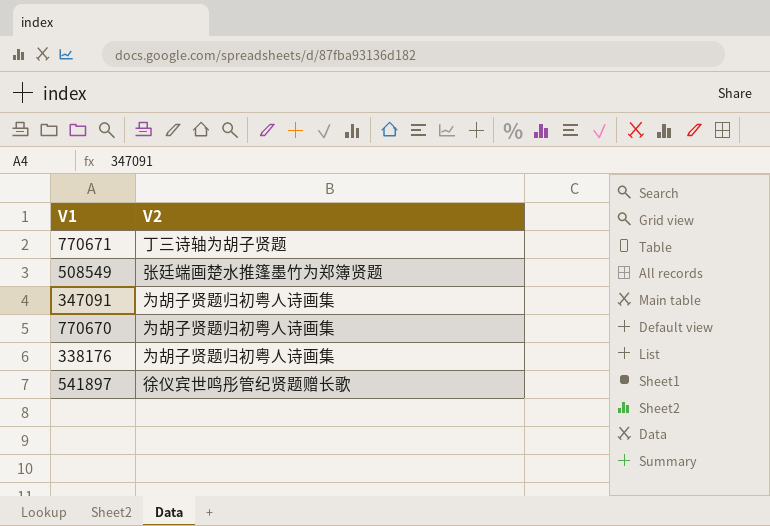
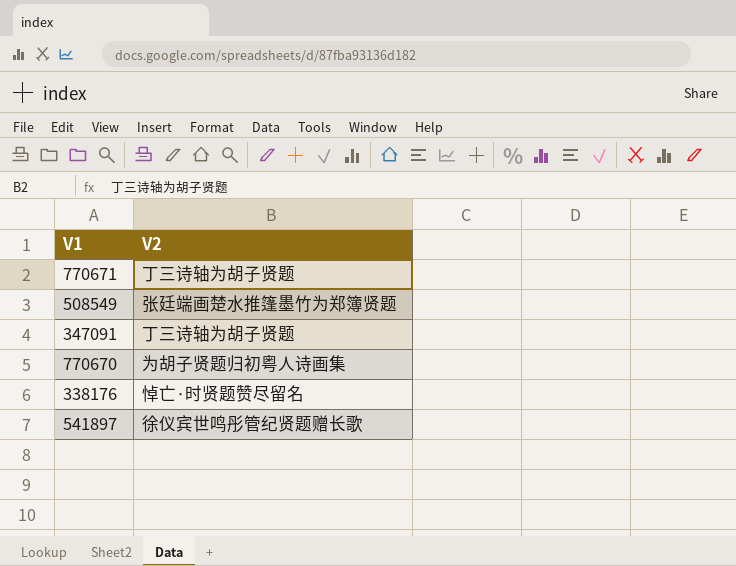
347091 | V2: 为胡子贤题归初粤人诗画集 -> 丁三诗轴为胡子贤题
338176 | V2: 为胡子贤题归初粤人诗画集 -> 悼亡·时贤题赞尽留名

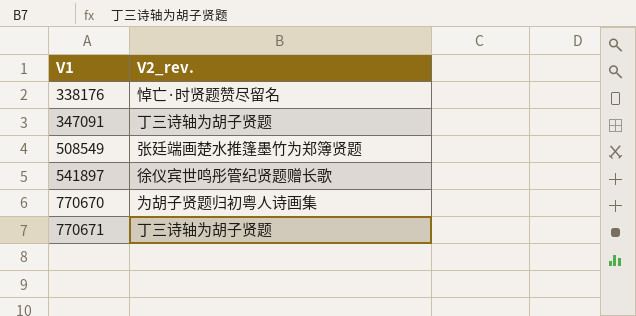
row order: none -> V1 ascending
column name: V2 -> V2_rev.

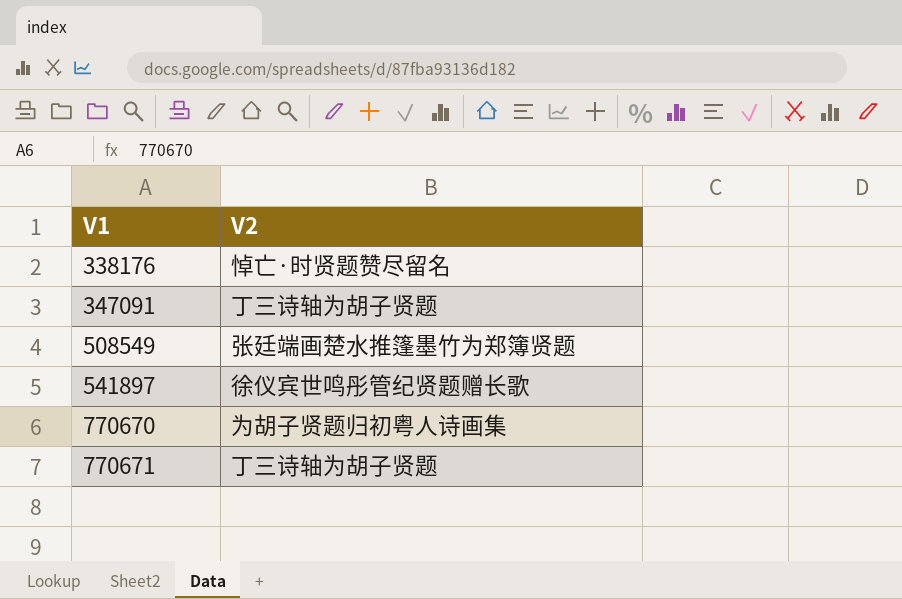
column name: V2_rev. -> V2

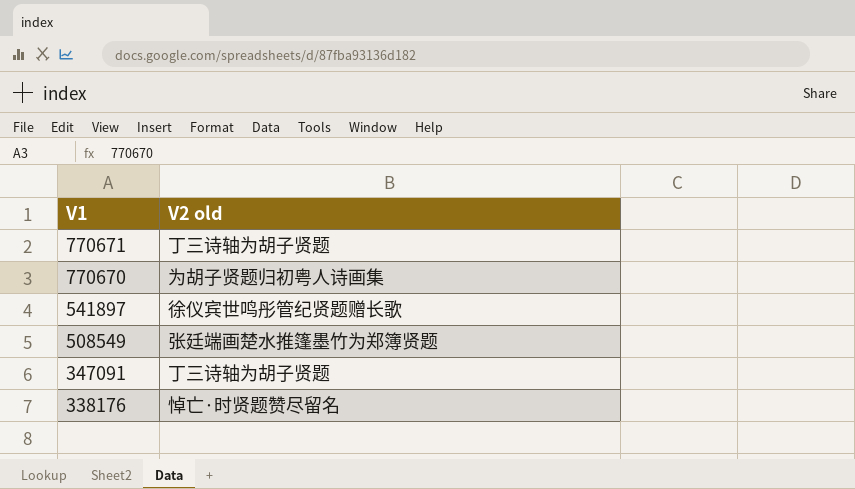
row order: V1 ascending -> V1 descending
column name: V2 -> V2 old

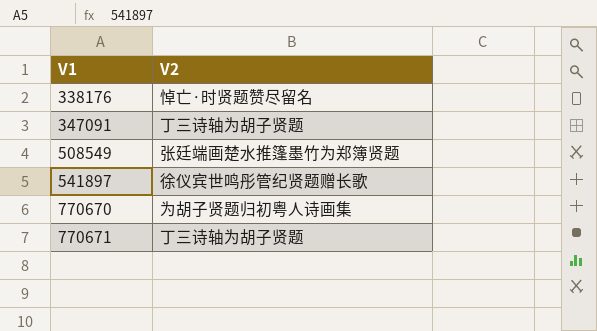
row order: V1 descending -> V1 ascending
column name: V2 old -> V2

